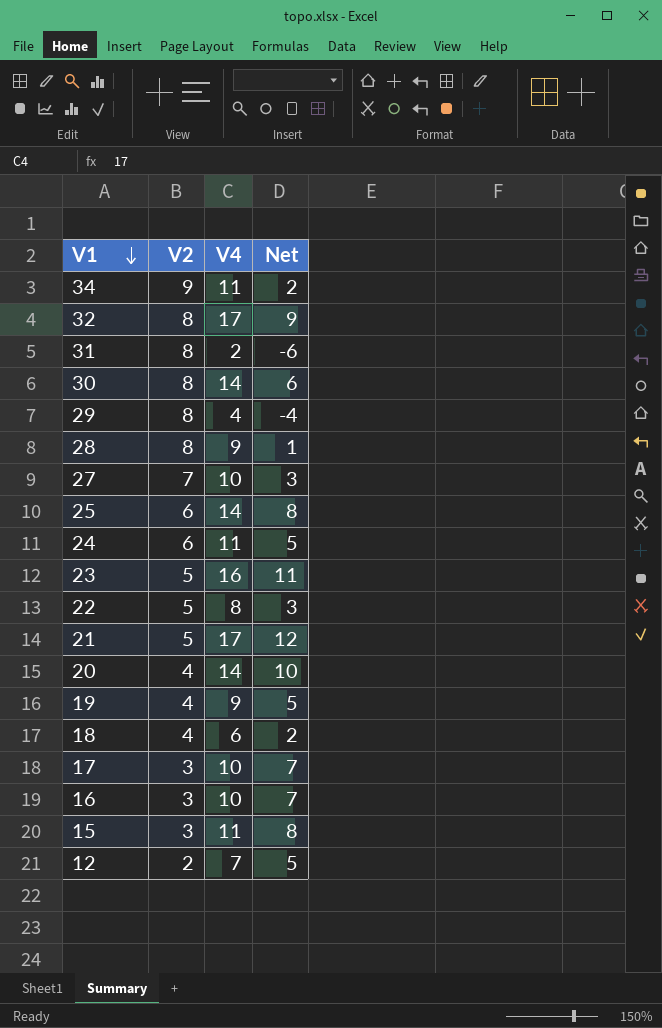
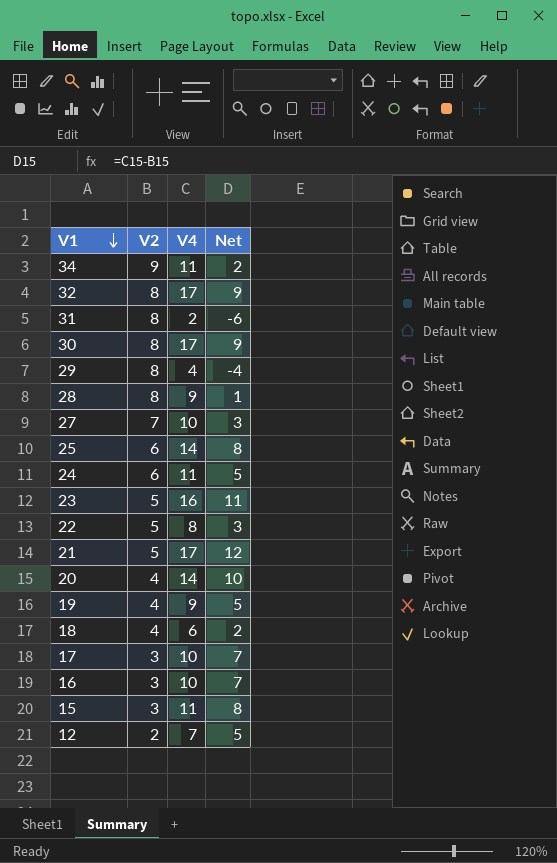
30 | V4: 14 -> 17
30 | Net: 6 -> 9

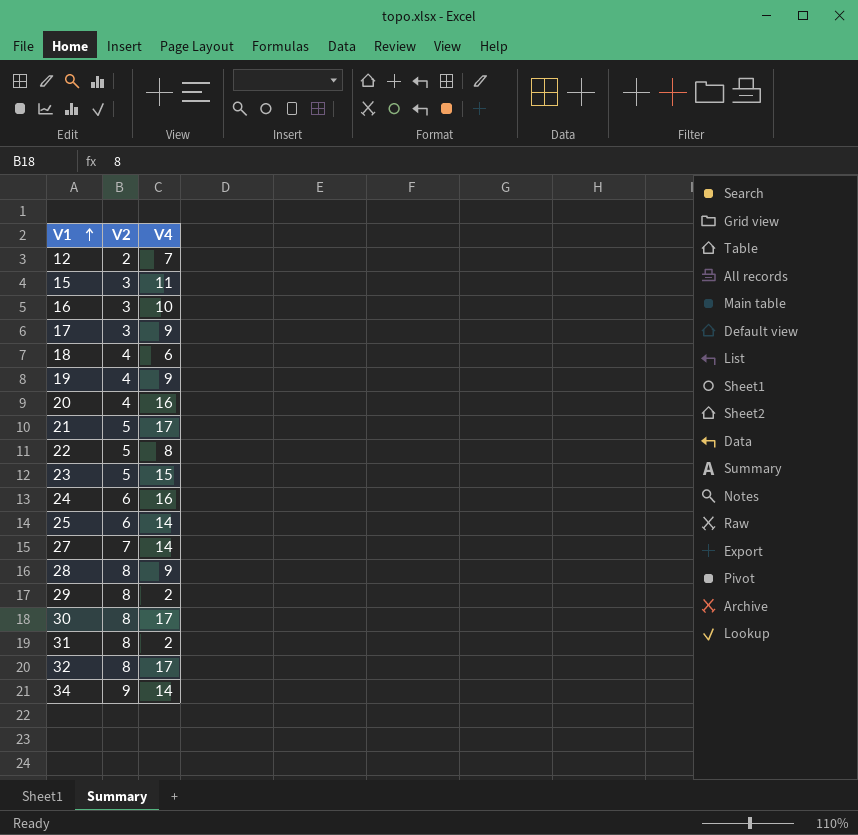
row order: V1 descending -> V1 ascending
column Net | formula: [V4] - [V2] -> none
17 | V4: 10 -> 9
20 | V4: 14 -> 16
23 | V4: 16 -> 15
24 | V4: 11 -> 16
27 | V4: 10 -> 14
29 | V4: 4 -> 2
34 | V4: 11 -> 14

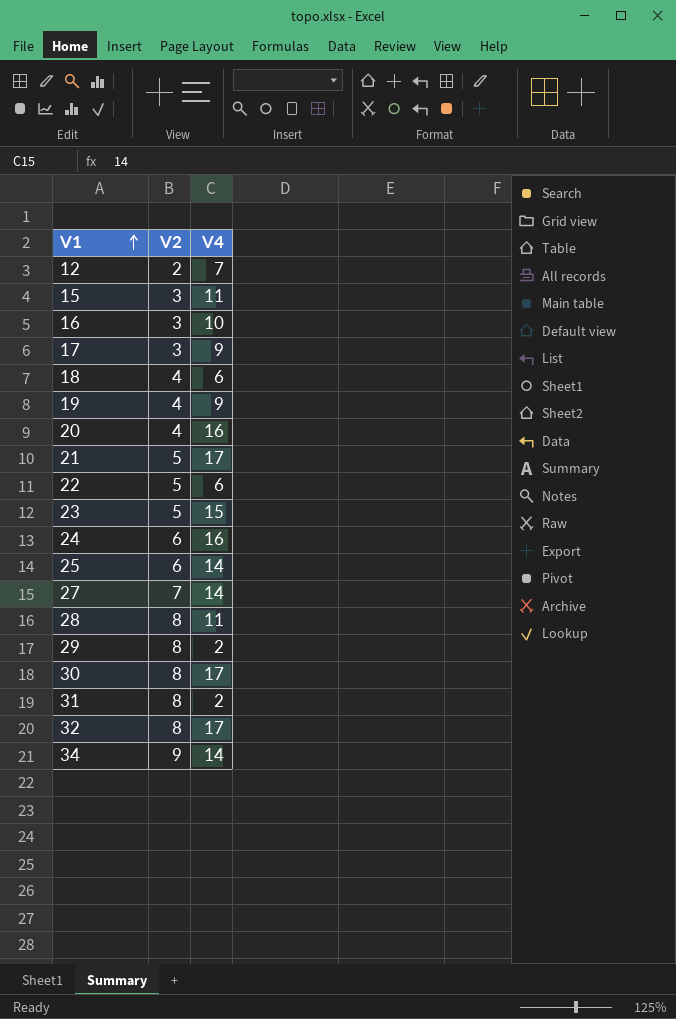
22 | V4: 8 -> 6
28 | V4: 9 -> 11

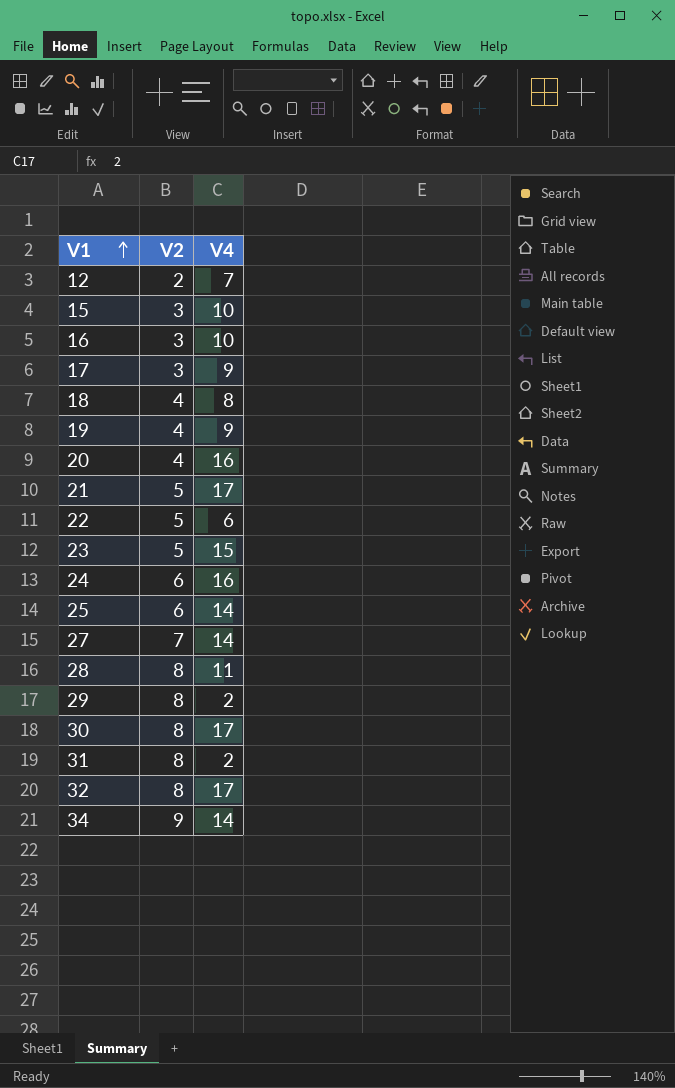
15 | V4: 11 -> 10
18 | V4: 6 -> 8

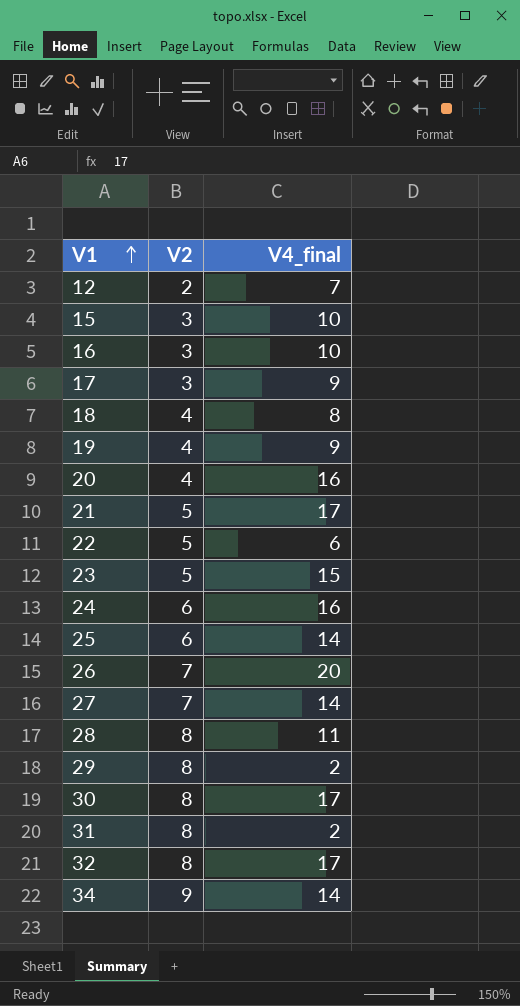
column name: V4 -> V4_final
row 26: none -> 7 | 20

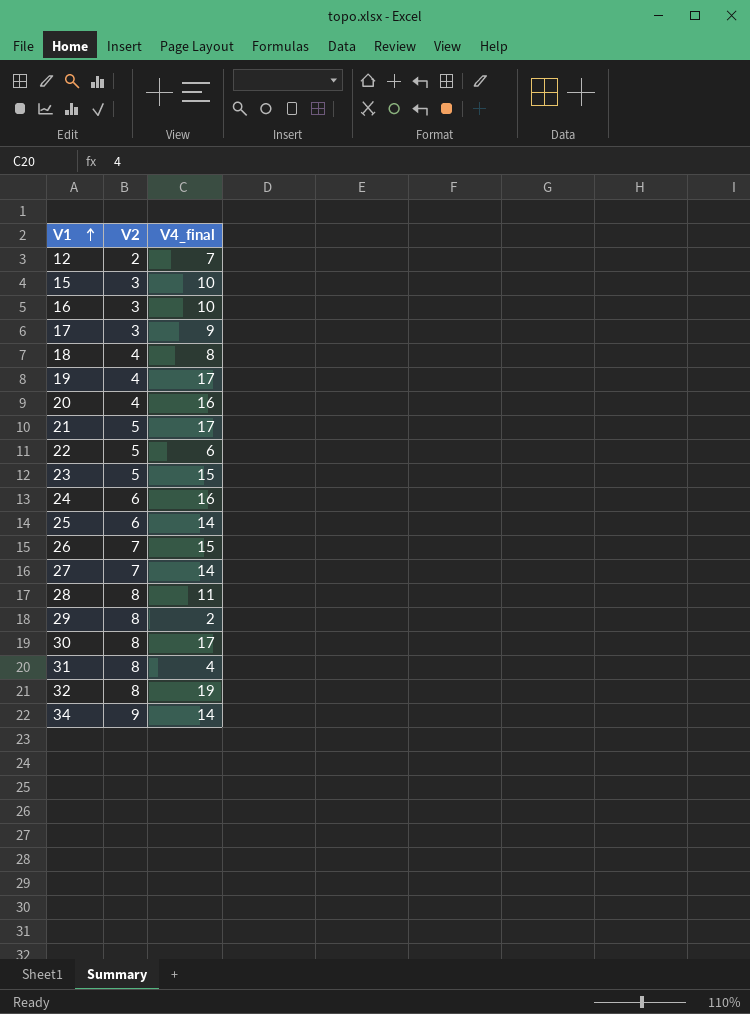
19 | V4_final: 9 -> 17
26 | V4_final: 20 -> 15
31 | V4_final: 2 -> 4
32 | V4_final: 17 -> 19

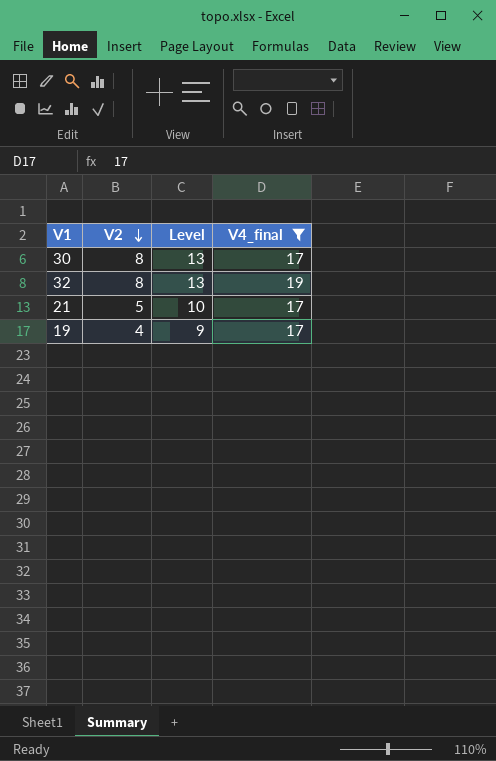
filter: none -> V4_final >= 17
row order: V1 ascending -> V2 descending
column Level | formula: none -> [V2] + 5

